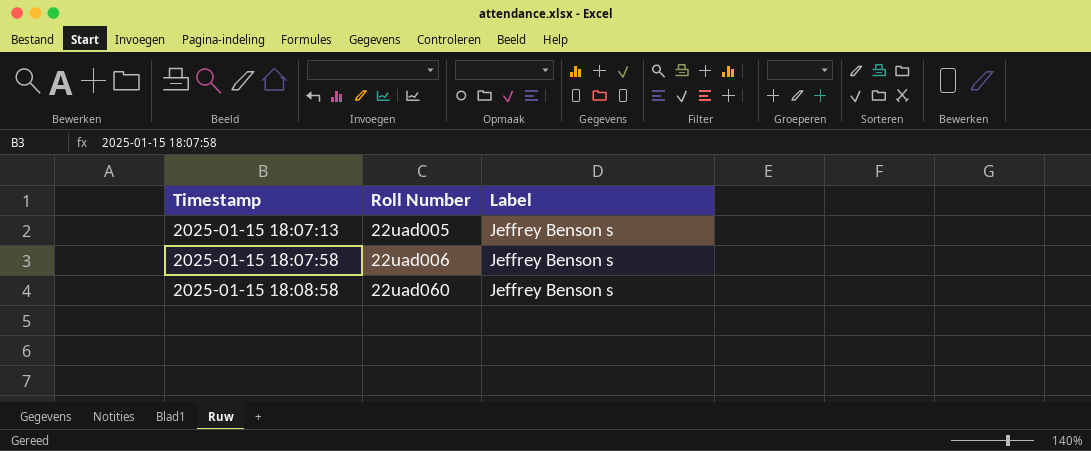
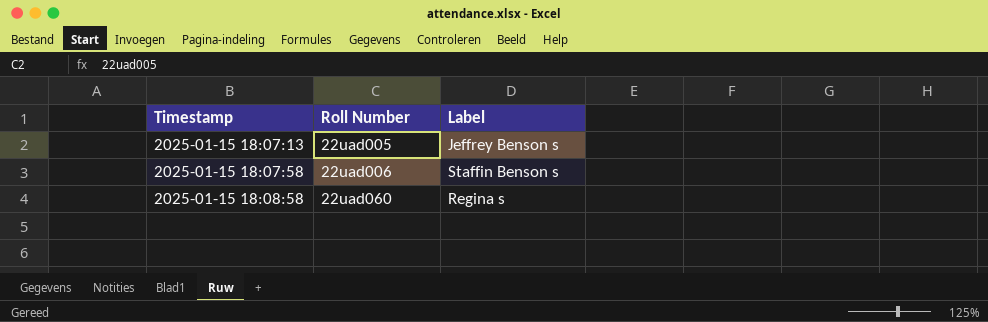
2025-01-15 18:07:58 | Label: Jeffrey Benson s -> Staffin Benson s
2025-01-15 18:08:58 | Label: Jeffrey Benson s -> Regina s

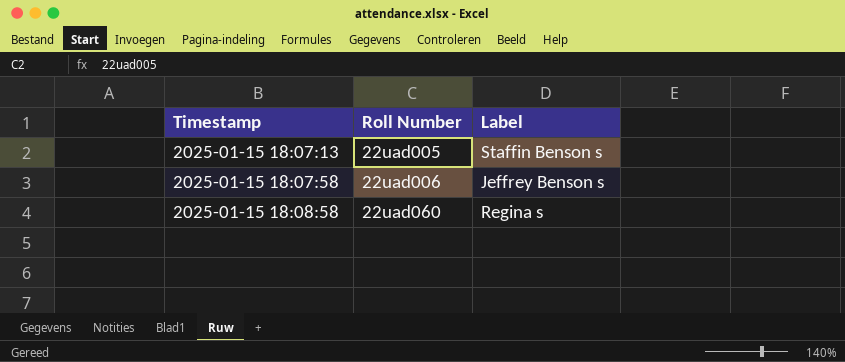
2025-01-15 18:07:13 | Label: Jeffrey Benson s -> Staffin Benson s
2025-01-15 18:07:58 | Label: Staffin Benson s -> Jeffrey Benson s

